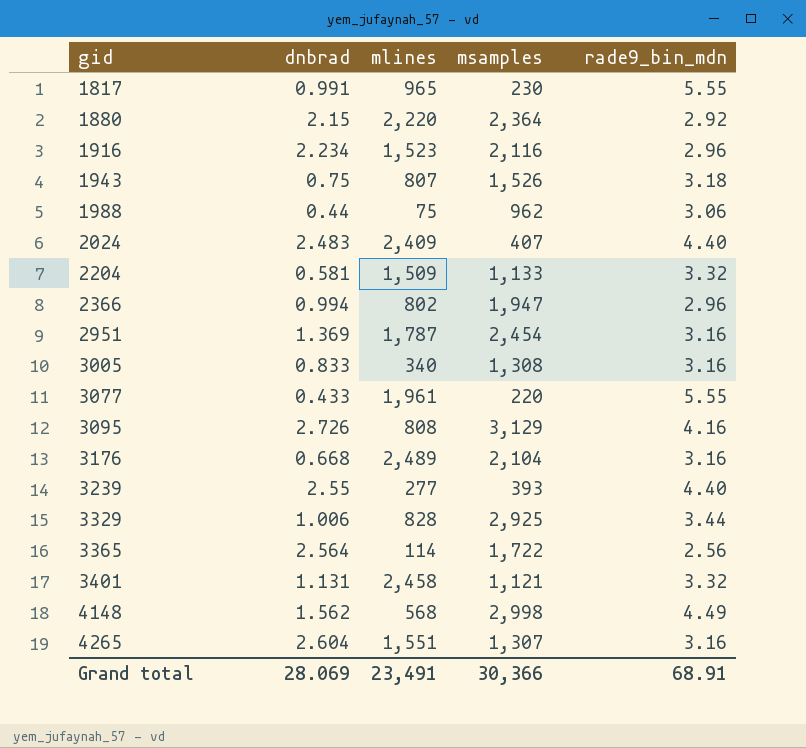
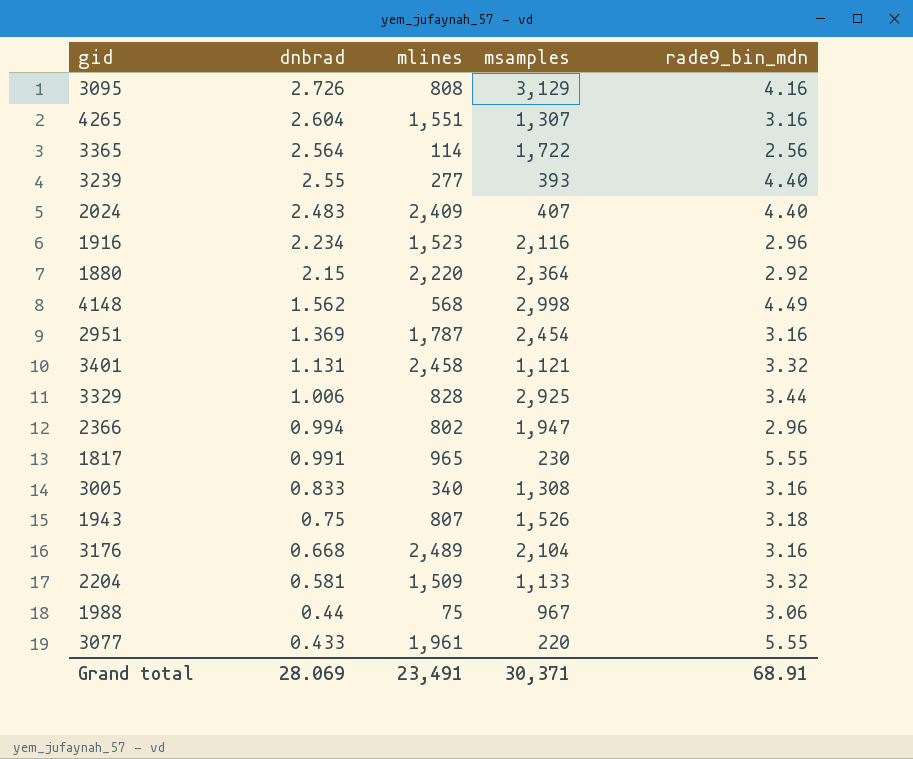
row order: gid ascending -> dnbrad descending
1988 | msamples: 962 -> 967
Grand total | msamples: 30,366 -> 30,371

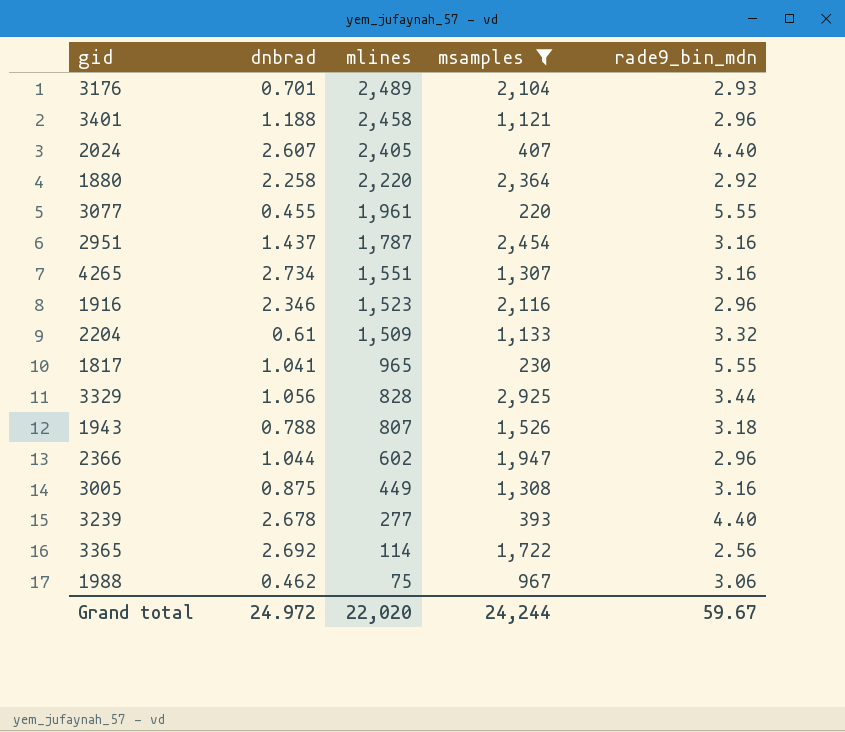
filter: none -> msamples <= 2,925
row order: dnbrad descending -> mlines descending
3176 | dnbrad: 0.668 -> 0.701
3176 | rade9_bin_mdn: 3.16 -> 2.93
3401 | dnbrad: 1.131 -> 1.188
3401 | rade9_bin_mdn: 3.32 -> 2.96
2024 | dnbrad: 2.483 -> 2.607
2024 | mlines: 2,409 -> 2,405
1880 | dnbrad: 2.15 -> 2.258
3077 | dnbrad: 0.433 -> 0.455
2951 | dnbrad: 1.369 -> 1.437
4265 | dnbrad: 2.604 -> 2.734
1916 | dnbrad: 2.234 -> 2.346
2204 | dnbrad: 0.581 -> 0.61
1817 | dnbrad: 0.991 -> 1.041
3329 | dnbrad: 1.006 -> 1.056
1943 | dnbrad: 0.75 -> 0.788
2366 | dnbrad: 0.994 -> 1.044
2366 | mlines: 802 -> 602
3005 | dnbrad: 0.833 -> 0.875
3005 | mlines: 340 -> 449
3239 | dnbrad: 2.55 -> 2.678
3365 | dnbrad: 2.564 -> 2.692
1988 | dnbrad: 0.44 -> 0.462
Grand total | dnbrad: 28.069 -> 24.972
Grand total | mlines: 23,491 -> 22,020
Grand total | msamples: 30,371 -> 24,244
Grand total | rade9_bin_mdn: 68.91 -> 59.67

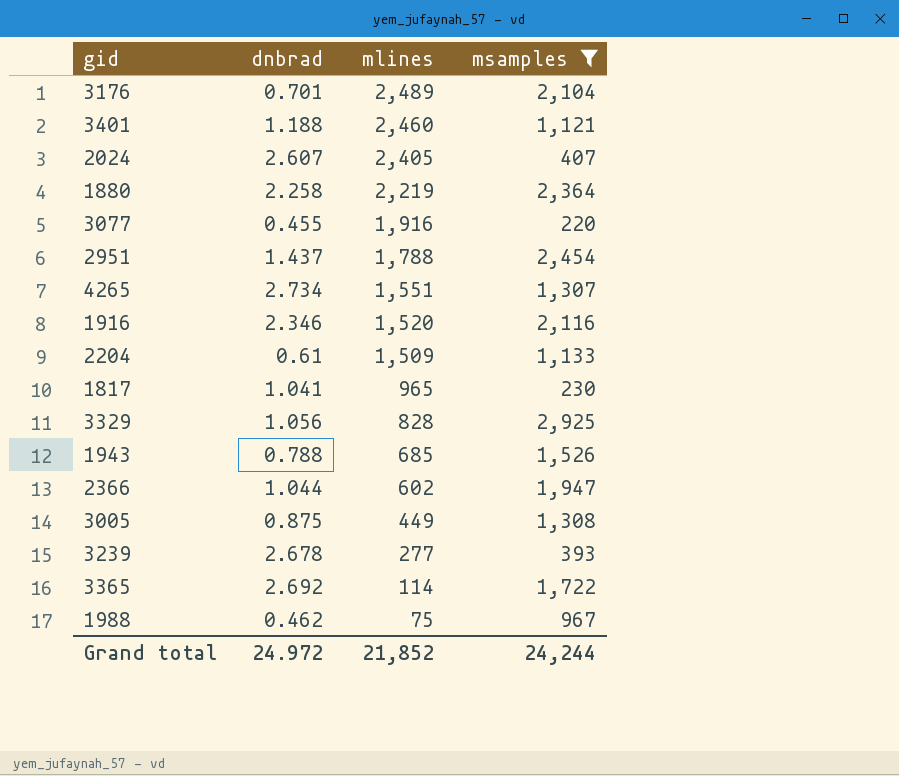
column rade9_bin_mdn | position: 5 -> none
3401 | mlines: 2,458 -> 2,460
1880 | mlines: 2,220 -> 2,219
3077 | mlines: 1,961 -> 1,916
2951 | mlines: 1,787 -> 1,788
1916 | mlines: 1,523 -> 1,520
1943 | mlines: 807 -> 685
Grand total | mlines: 22,020 -> 21,852

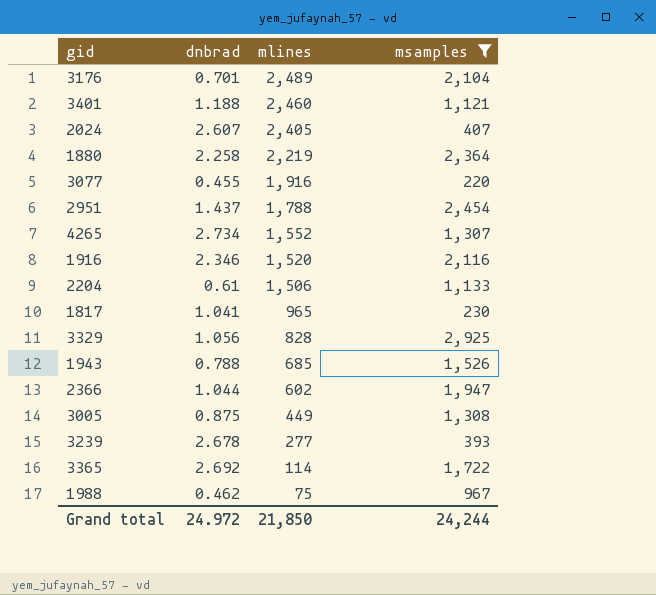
4265 | mlines: 1,551 -> 1,552
2204 | mlines: 1,509 -> 1,506
Grand total | mlines: 21,852 -> 21,850

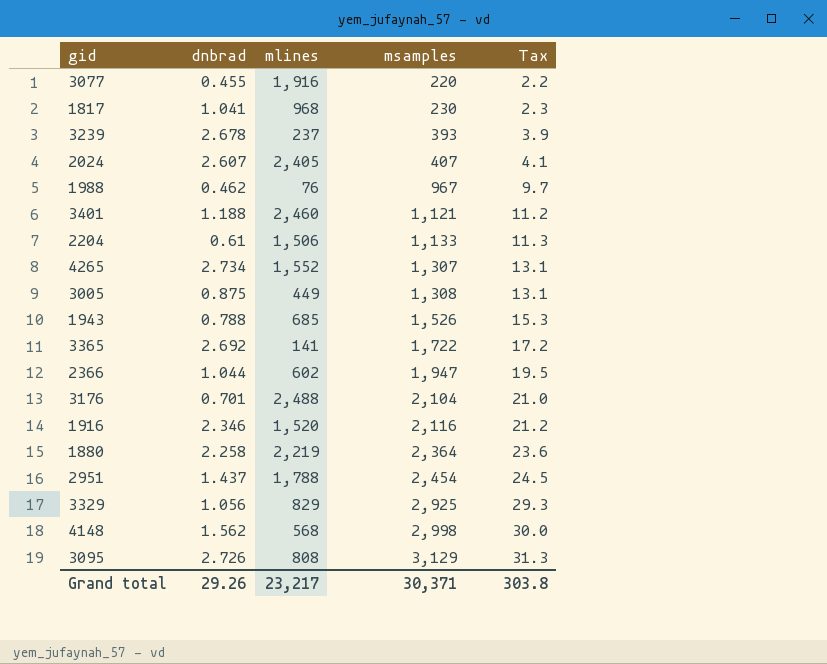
filter: msamples <= 2,925 -> none
row order: mlines descending -> msamples ascending
column Tax | formula: none -> [msamples] * 0.01
1817 | mlines: 965 -> 968
3239 | mlines: 277 -> 237
1988 | mlines: 75 -> 76
3365 | mlines: 114 -> 141
3176 | mlines: 2,489 -> 2,488
3329 | mlines: 828 -> 829
Grand total | dnbrad: 24.972 -> 29.26
Grand total | mlines: 21,850 -> 23,217
Grand total | msamples: 24,244 -> 30,371

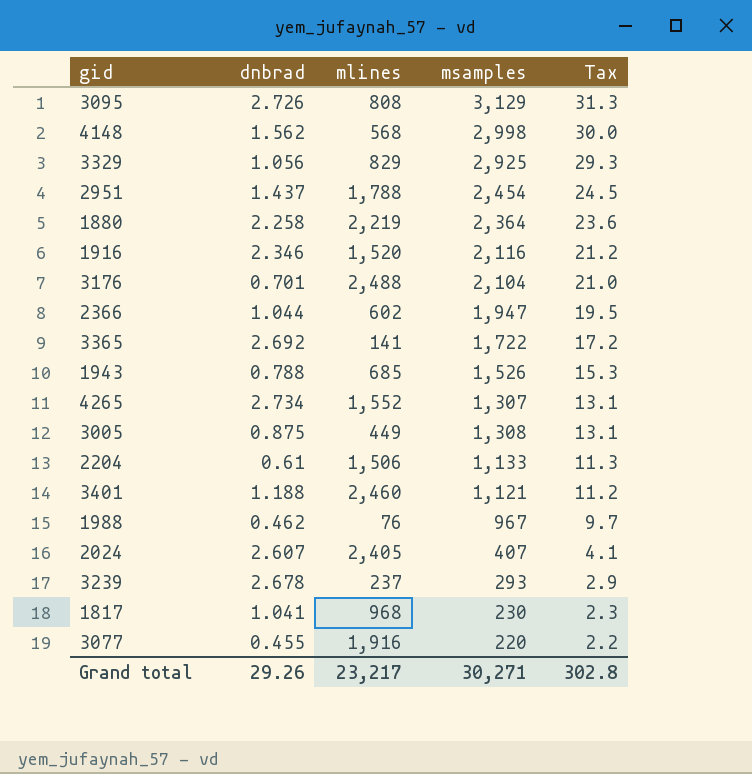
row order: msamples ascending -> Tax descending
3239 | msamples: 393 -> 293
3239 | Tax: 3.9 -> 2.9
Grand total | msamples: 30,371 -> 30,271
Grand total | Tax: 303.8 -> 302.8

